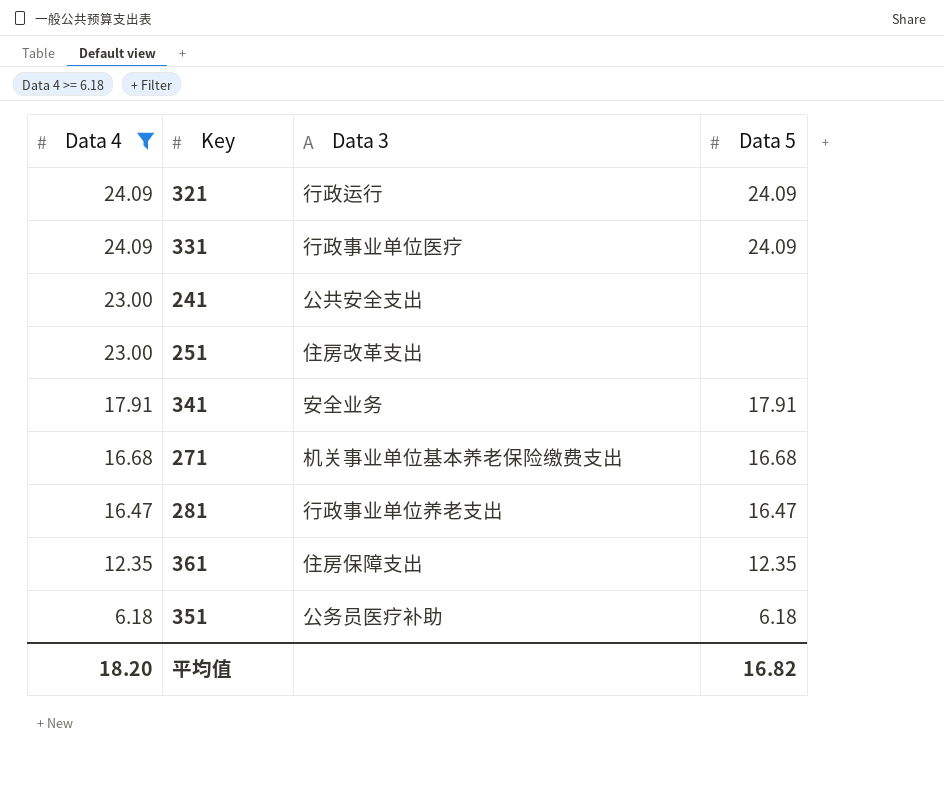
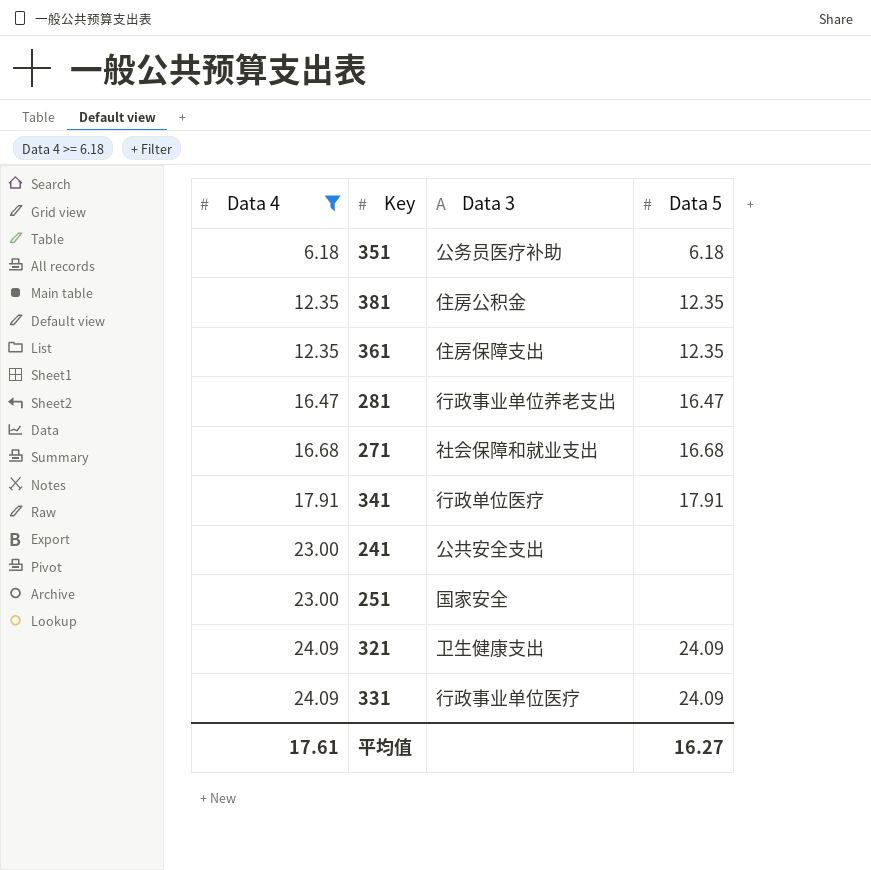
row order: Data 4 descending -> Data 4 ascending
row 381: none -> 12.35 | 住房公积金 | 12.35
271 | Data 3: 机关事业单位基本养老保险缴费支出 -> 社会保障和就业支出
341 | Data 3: 安全业务 -> 行政单位医疗
251 | Data 3: 住房改革支出 -> 国家安全
321 | Data 3: 行政运行 -> 卫生健康支出
平均值 | Data 4: 18.20 -> 17.61
平均值 | Data 5: 16.82 -> 16.27

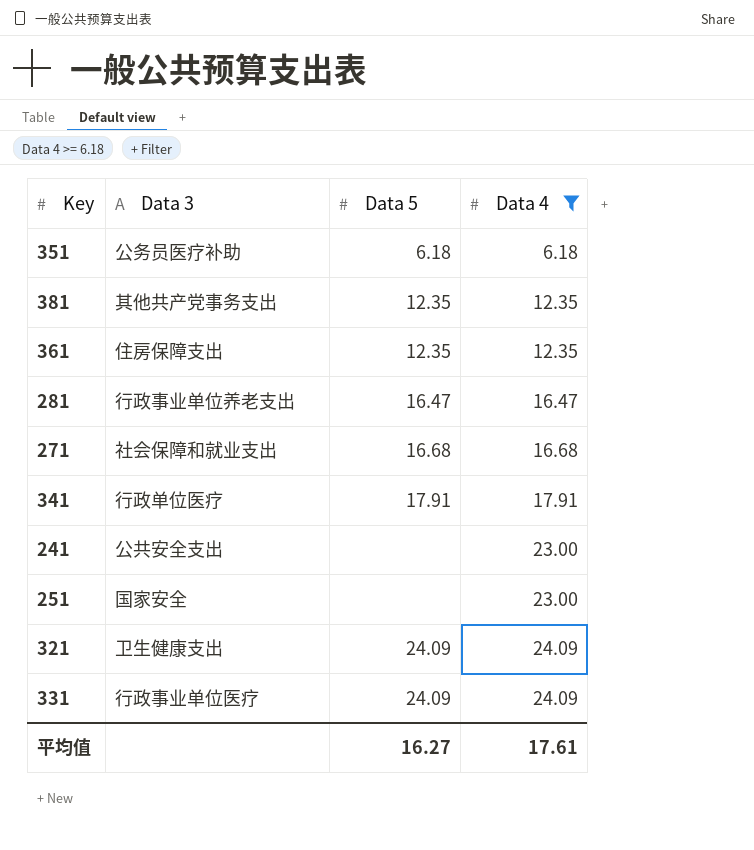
column Data 4 | position: 1 -> 4
381 | Data 3: 住房公积金 -> 其他共产党事务支出

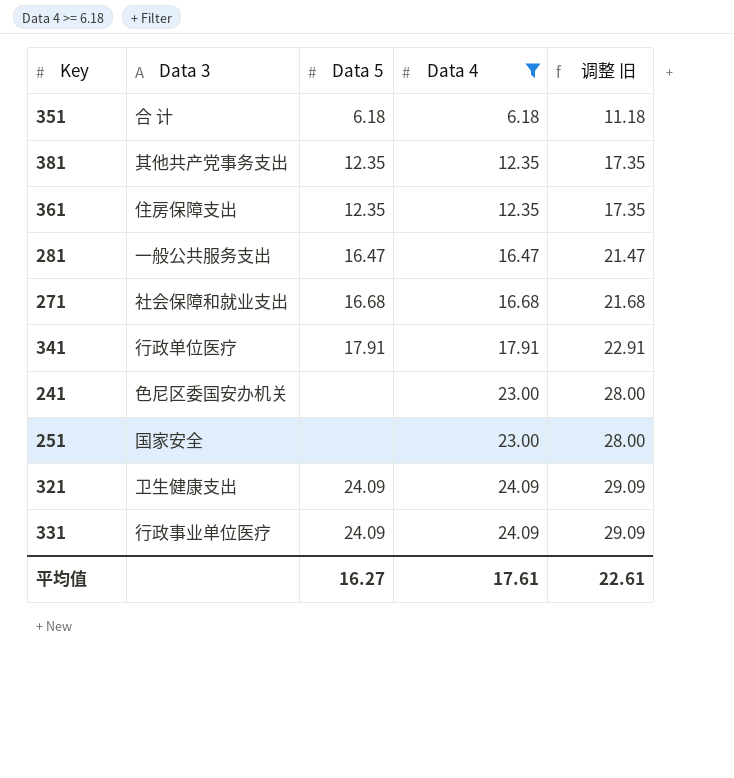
column 调整 旧 | formula: none -> [Data 4] + 5
351 | Data 3: 公务员医疗补助 -> 合 计
281 | Data 3: 行政事业单位养老支出 -> 一般公共服务支出
241 | Data 3: 公共安全支出 -> 色尼区委国安办机关

